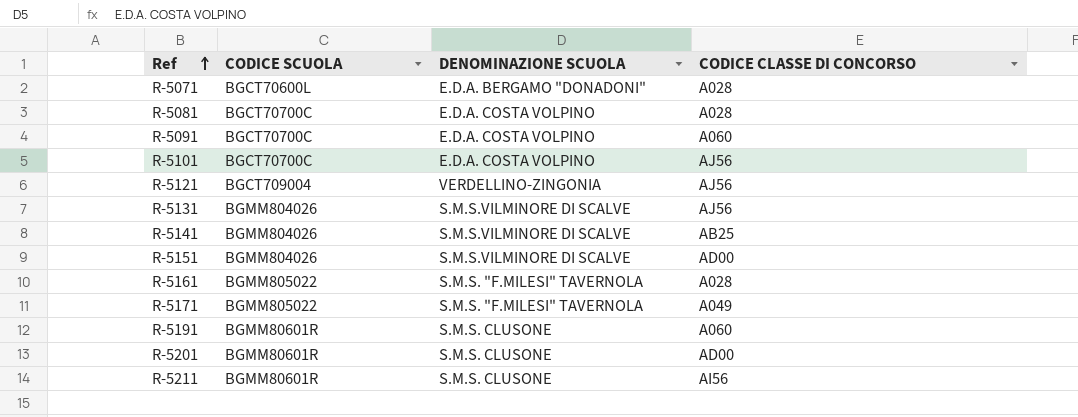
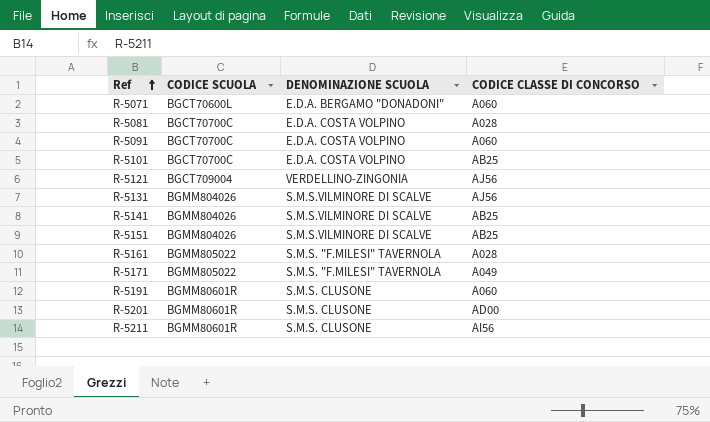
R-5071 | CODICE CLASSE DI CONCORSO: A028 -> A060
R-5101 | CODICE CLASSE DI CONCORSO: AJ56 -> AB25
R-5151 | CODICE CLASSE DI CONCORSO: AD00 -> AB25

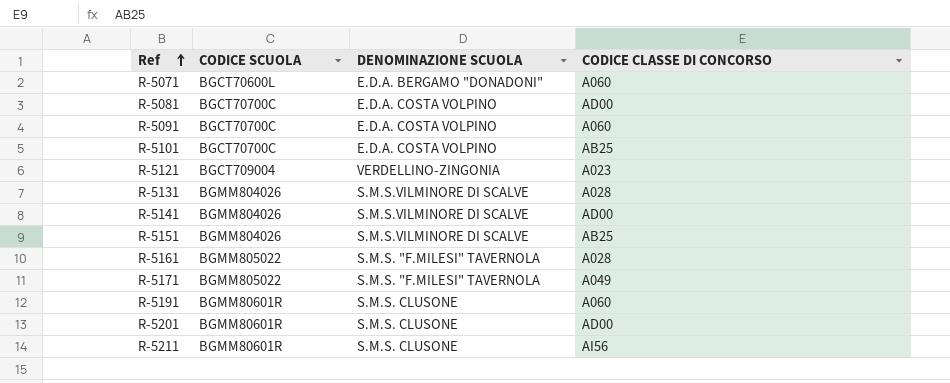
R-5081 | CODICE CLASSE DI CONCORSO: A028 -> AD00
R-5121 | CODICE CLASSE DI CONCORSO: AJ56 -> A023
R-5131 | CODICE CLASSE DI CONCORSO: AJ56 -> A028
R-5141 | CODICE CLASSE DI CONCORSO: AB25 -> AD00

